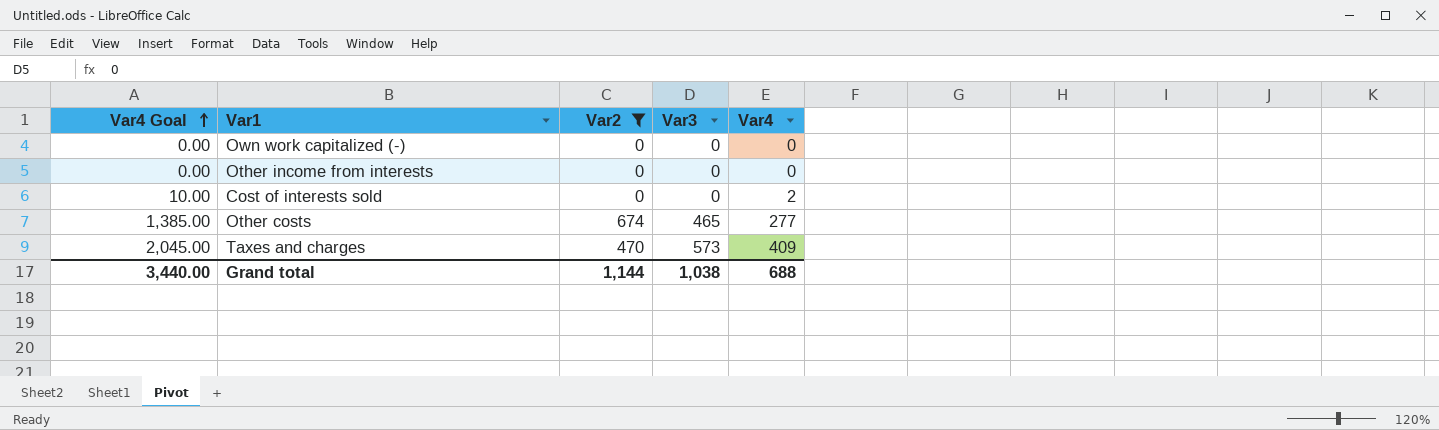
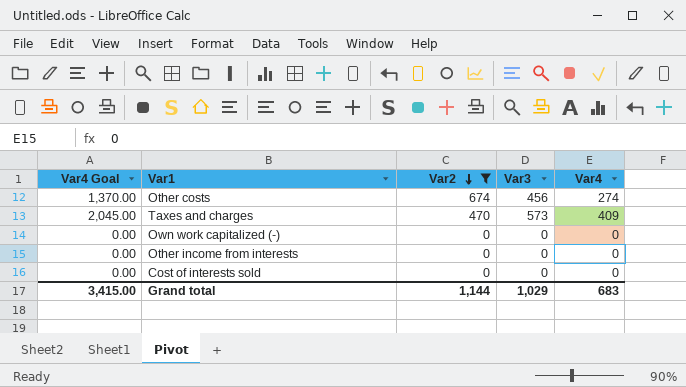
row order: Var4 Goal ascending -> Var2 descending
Other costs | Var4 Goal: 1,385.00 -> 1,370.00
Other costs | Var3: 465 -> 456
Other costs | Var4: 277 -> 274
Cost of interests sold | Var4 Goal: 10.00 -> 0.00
Cost of interests sold | Var4: 2 -> 0
Grand total | Var4 Goal: 3,440.00 -> 3,415.00
Grand total | Var3: 1,038 -> 1,029
Grand total | Var4: 688 -> 683

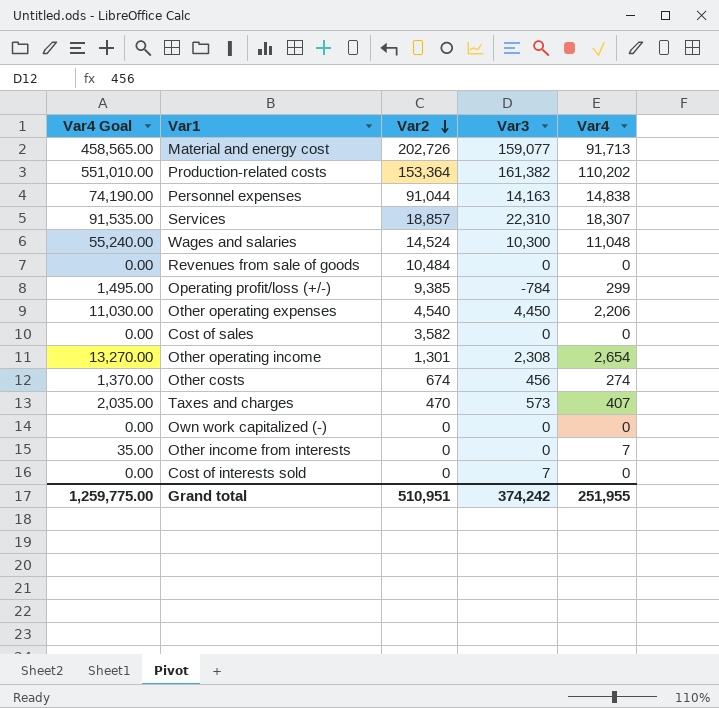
filter: Var2 <= 674 -> none
Taxes and charges | Var4 Goal: 2,045.00 -> 2,035.00
Taxes and charges | Var4: 409 -> 407
Other income from interests | Var4 Goal: 0.00 -> 35.00
Other income from interests | Var4: 0 -> 7
Cost of interests sold | Var3: 0 -> 7
Grand total | Var4 Goal: 3,415.00 -> 1,259,775.00
Grand total | Var2: 1,144 -> 510,951
Grand total | Var3: 1,029 -> 374,242
Grand total | Var4: 683 -> 251,955

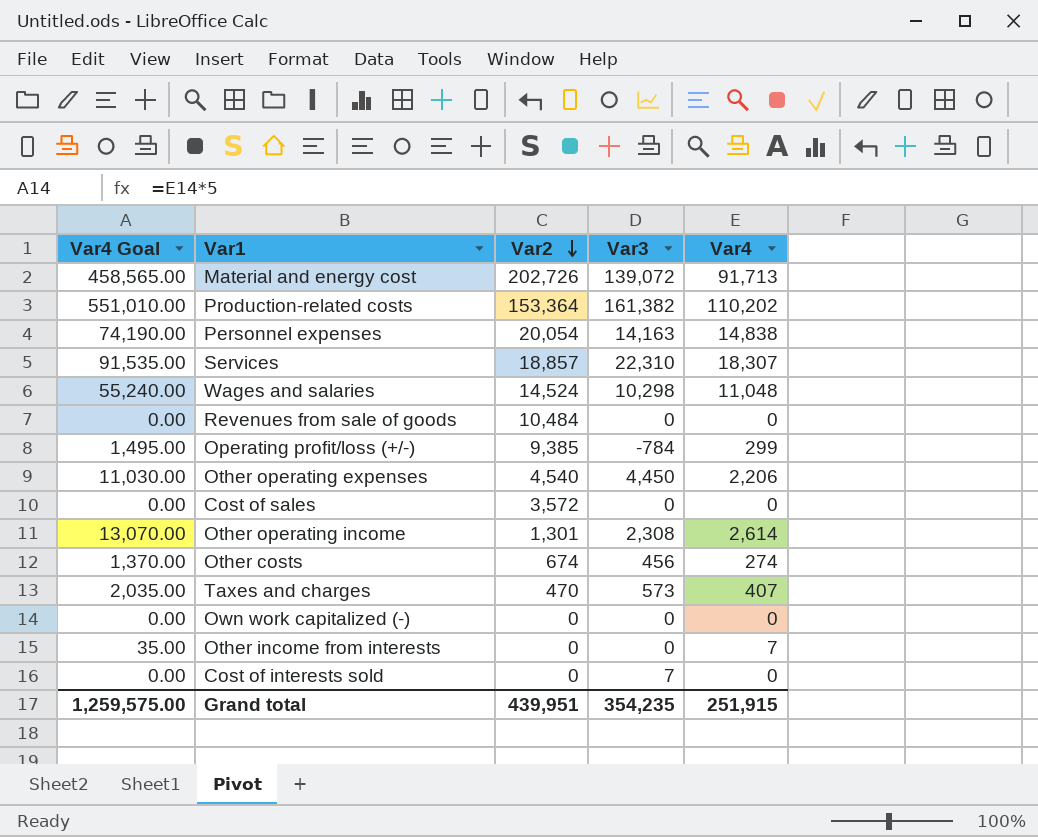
Material and energy cost | Var3: 159,077 -> 139,072
Personnel expenses | Var2: 91,044 -> 20,054
Wages and salaries | Var3: 10,300 -> 10,298
Cost of sales | Var2: 3,582 -> 3,572
Other operating income | Var4 Goal: 13,270.00 -> 13,070.00
Other operating income | Var4: 2,654 -> 2,614
Grand total | Var4 Goal: 1,259,775.00 -> 1,259,575.00
Grand total | Var2: 510,951 -> 439,951
Grand total | Var3: 374,242 -> 354,235
Grand total | Var4: 251,955 -> 251,915

